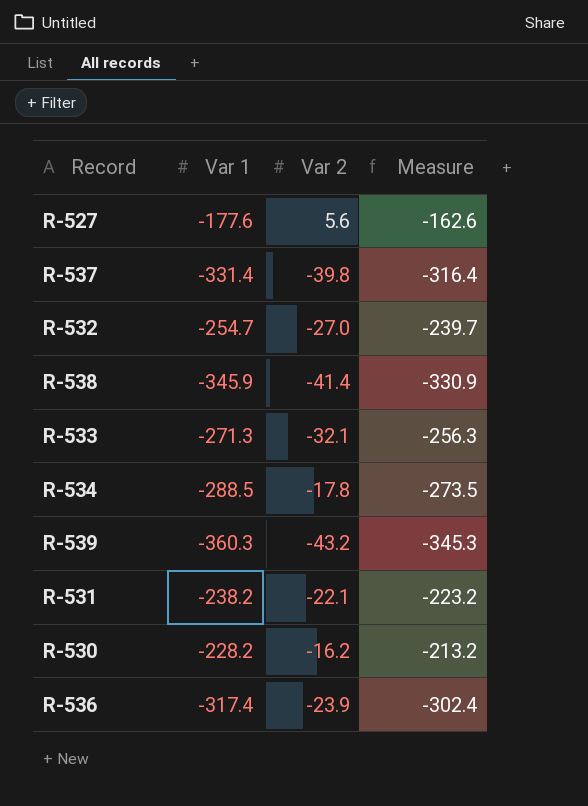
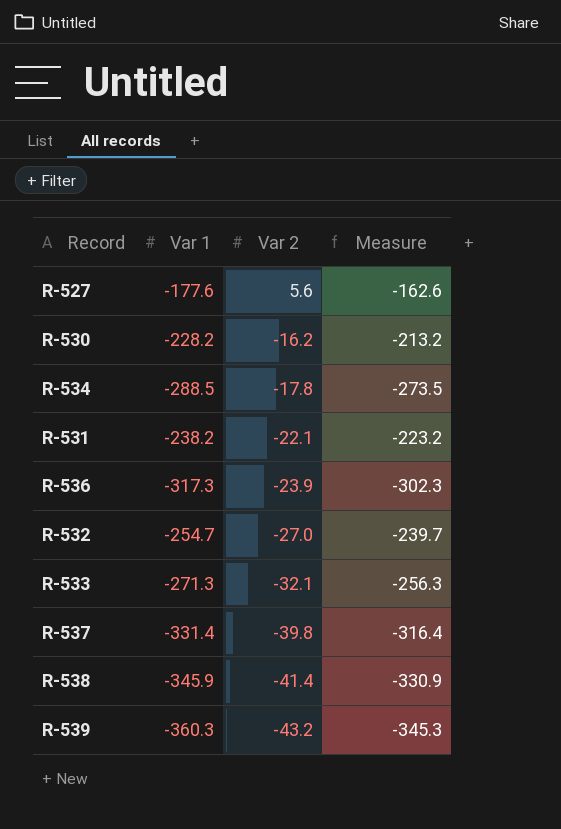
row order: none -> Var 2 descending
R-536 | Var 1: -317.4 -> -317.3
R-536 | Measure: -302.4 -> -302.3

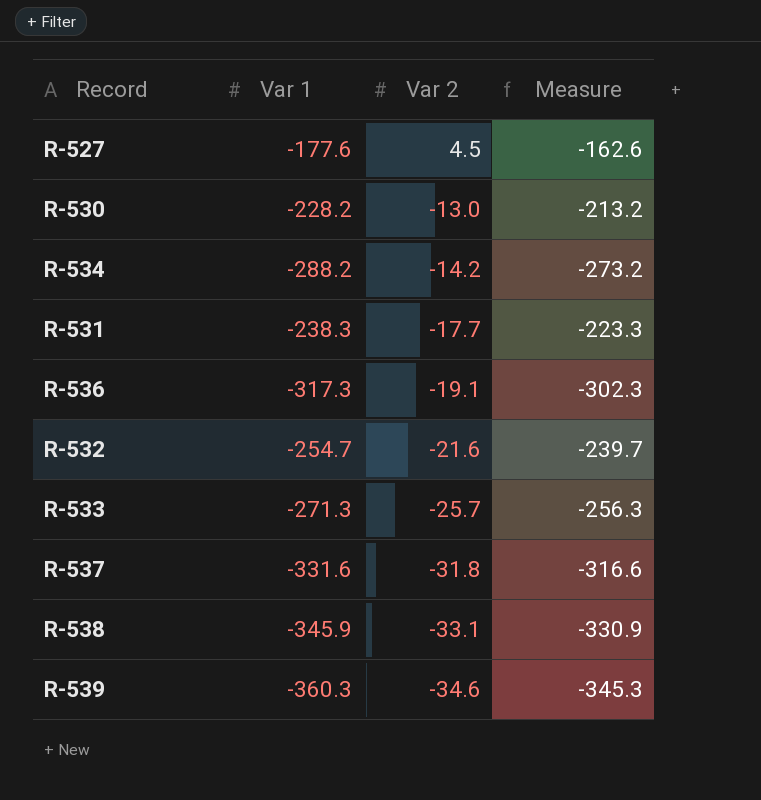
R-527 | Var 2: 5.6 -> 4.5
R-530 | Var 2: -16.2 -> -13.0
R-534 | Var 1: -288.5 -> -288.2
R-534 | Var 2: -17.8 -> -14.2
R-534 | Measure: -273.5 -> -273.2
R-531 | Var 1: -238.2 -> -238.3
R-531 | Var 2: -22.1 -> -17.7
R-531 | Measure: -223.2 -> -223.3
R-536 | Var 2: -23.9 -> -19.1
R-532 | Var 2: -27.0 -> -21.6
R-533 | Var 2: -32.1 -> -25.7
R-537 | Var 1: -331.4 -> -331.6
R-537 | Var 2: -39.8 -> -31.8
R-537 | Measure: -316.4 -> -316.6
R-538 | Var 2: -41.4 -> -33.1
R-539 | Var 2: -43.2 -> -34.6

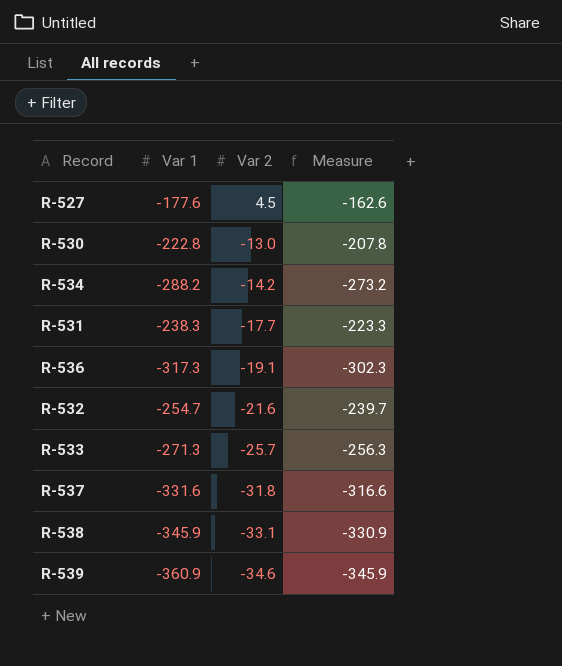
R-530 | Var 1: -228.2 -> -222.8
R-530 | Measure: -213.2 -> -207.8
R-539 | Var 1: -360.3 -> -360.9
R-539 | Measure: -345.3 -> -345.9

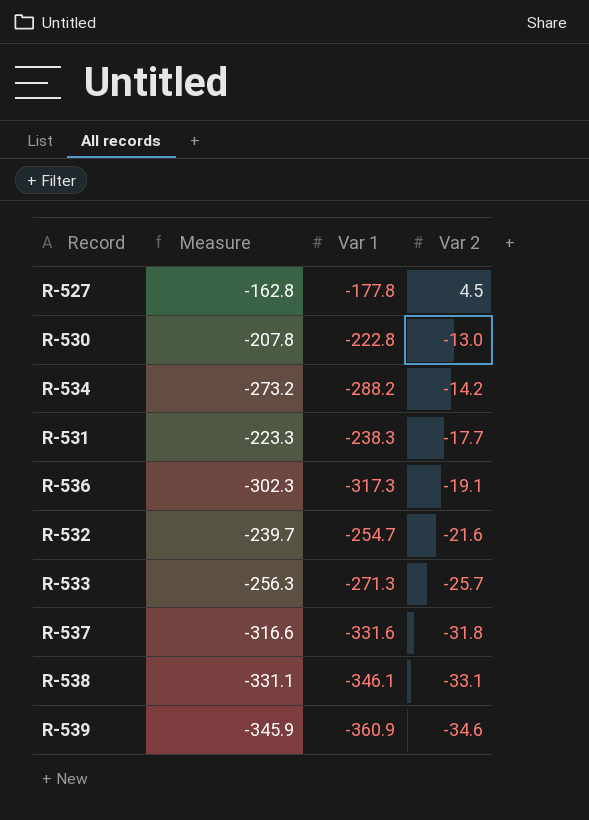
column Measure | position: 4 -> 2
R-527 | Measure: -162.6 -> -162.8
R-527 | Var 1: -177.6 -> -177.8
R-538 | Measure: -330.9 -> -331.1
R-538 | Var 1: -345.9 -> -346.1

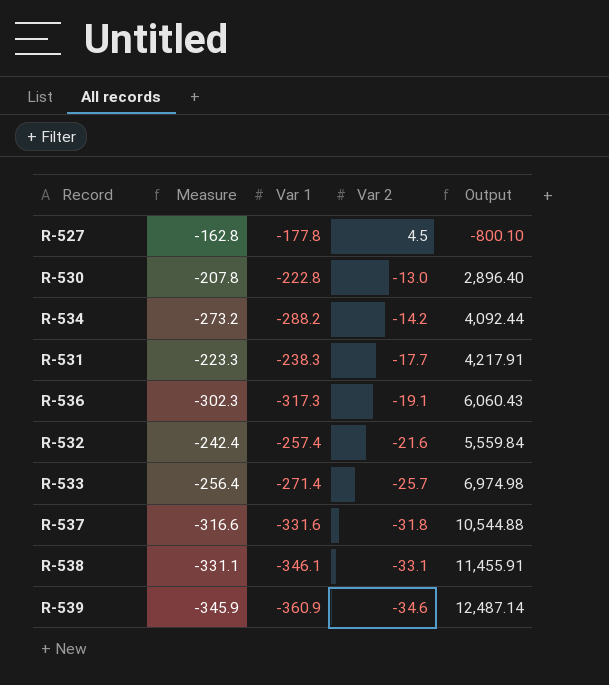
column Output | formula: none -> [Var 1] * [Var 2]
R-532 | Measure: -239.7 -> -242.4
R-532 | Var 1: -254.7 -> -257.4
R-533 | Measure: -256.3 -> -256.4
R-533 | Var 1: -271.3 -> -271.4

